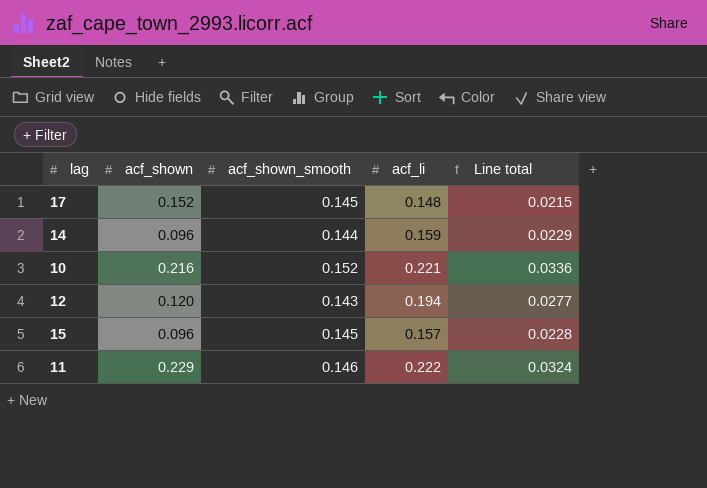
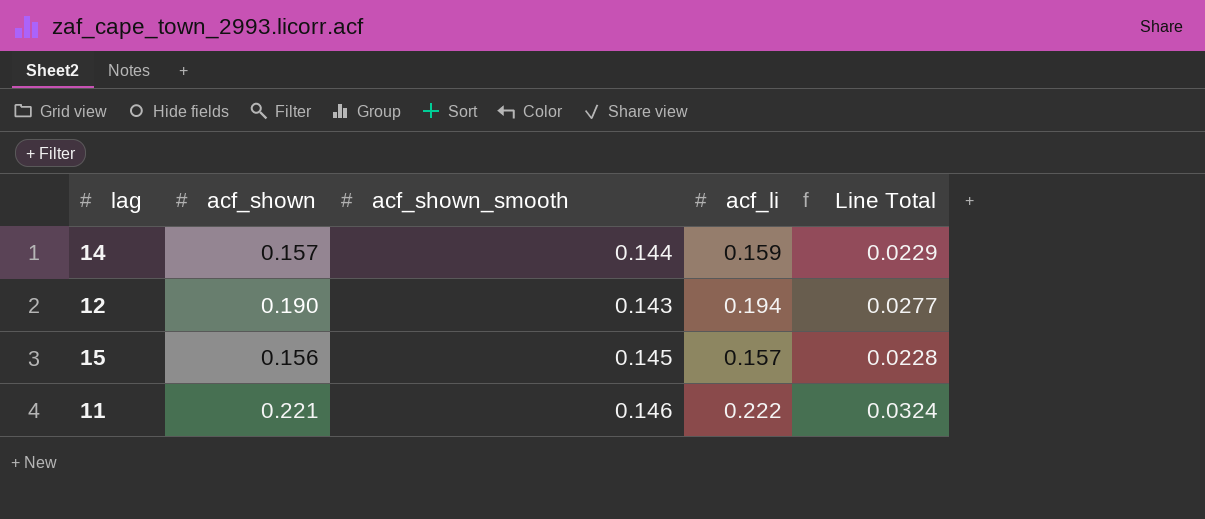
column name: Line total -> Line Total
row 17: 0.152 | 0.145 | 0.148 | 0.0215 -> none
row 10: 0.216 | 0.152 | 0.221 | 0.0336 -> none
14 | acf_shown: 0.096 -> 0.157
12 | acf_shown: 0.120 -> 0.190
15 | acf_shown: 0.096 -> 0.156
11 | acf_shown: 0.229 -> 0.221

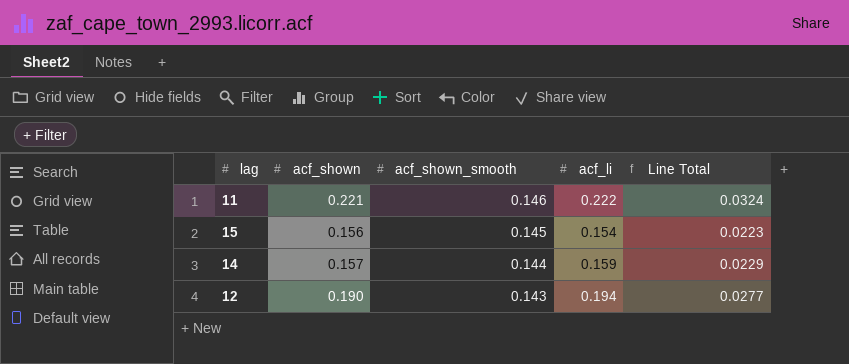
row order: none -> acf_shown_smooth descending
15 | acf_li: 0.157 -> 0.154
15 | Line Total: 0.0228 -> 0.0223

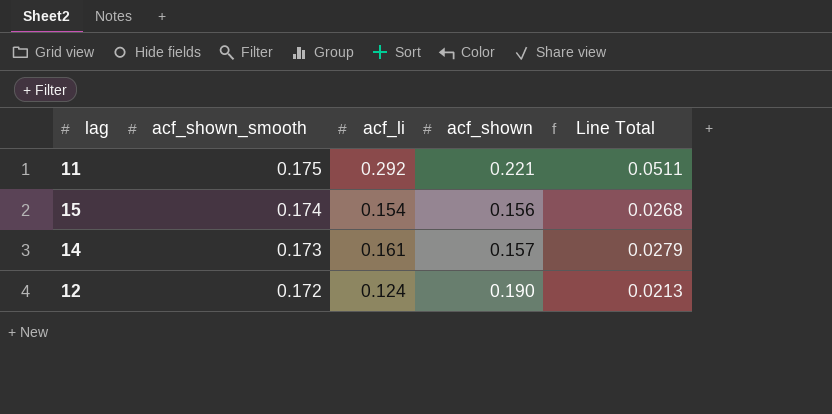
column acf_shown | position: 2 -> 4
11 | acf_shown_smooth: 0.146 -> 0.175
11 | acf_li: 0.222 -> 0.292
11 | Line Total: 0.0324 -> 0.0511
15 | acf_shown_smooth: 0.145 -> 0.174
15 | Line Total: 0.0223 -> 0.0268
14 | acf_shown_smooth: 0.144 -> 0.173
14 | acf_li: 0.159 -> 0.161
14 | Line Total: 0.0229 -> 0.0279
12 | acf_shown_smooth: 0.143 -> 0.172
12 | acf_li: 0.194 -> 0.124
12 | Line Total: 0.0277 -> 0.0213

